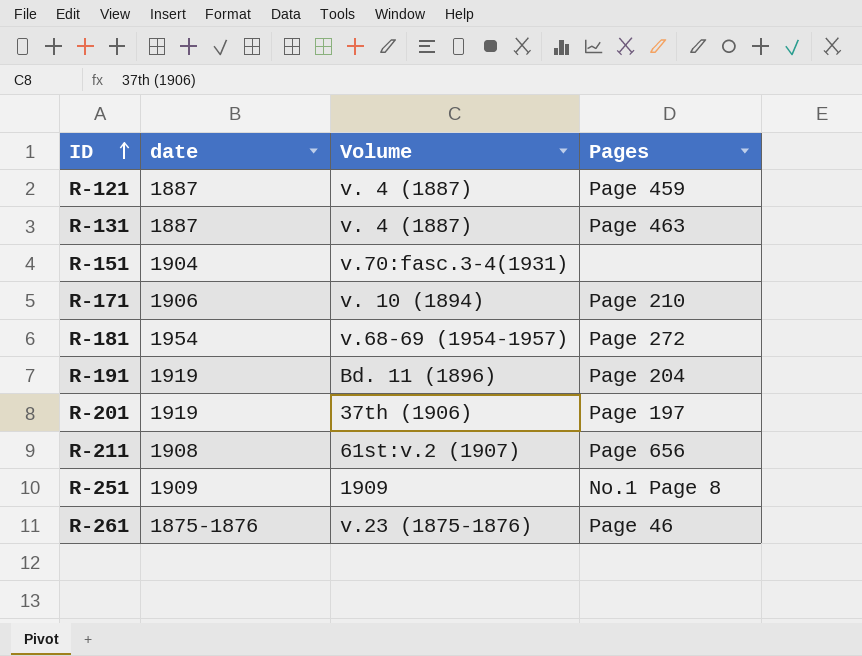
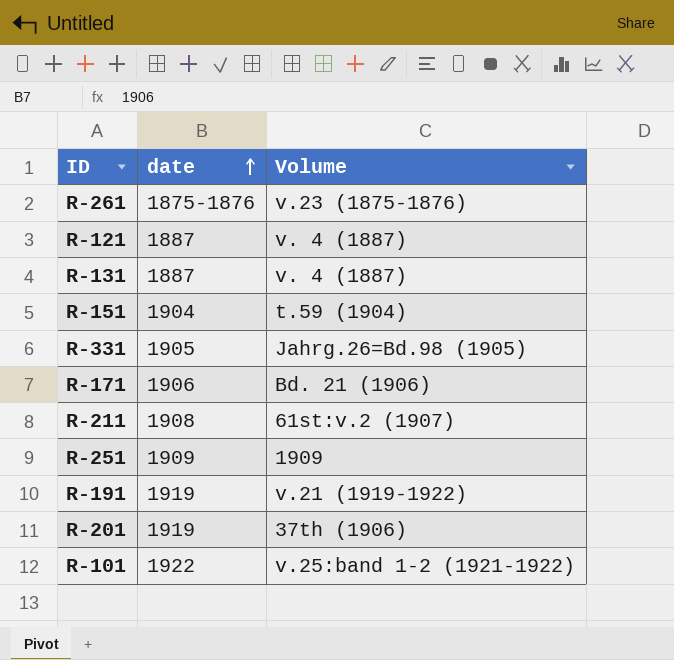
row order: ID ascending -> date ascending
column Pages | position: 4 -> none
row R-181: 1954 | v.68-69 (1954-1957) | Page 272 -> none
R-151 | Volume: v.70:fasc.3-4(1931) -> t.59 (1904)
row R-331: none -> 1905 | Jahrg.26=Bd.98 (1905)
R-171 | Volume: v. 10 (1894) -> Bd. 21 (1906)
R-191 | Volume: Bd. 11 (1896) -> v.21 (1919-1922)
row R-101: none -> 1922 | v.25:band 1-2 (1921-1922)

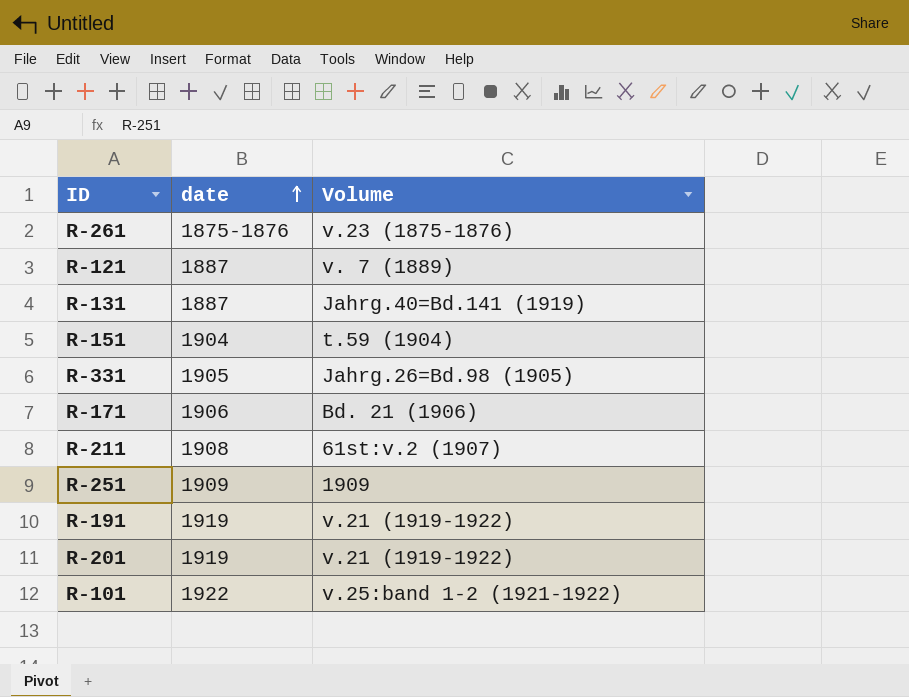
R-121 | Volume: v. 4 (1887) -> v. 7 (1889)
R-131 | Volume: v. 4 (1887) -> Jahrg.40=Bd.141 (1919)
R-201 | Volume: 37th (1906) -> v.21 (1919-1922)

